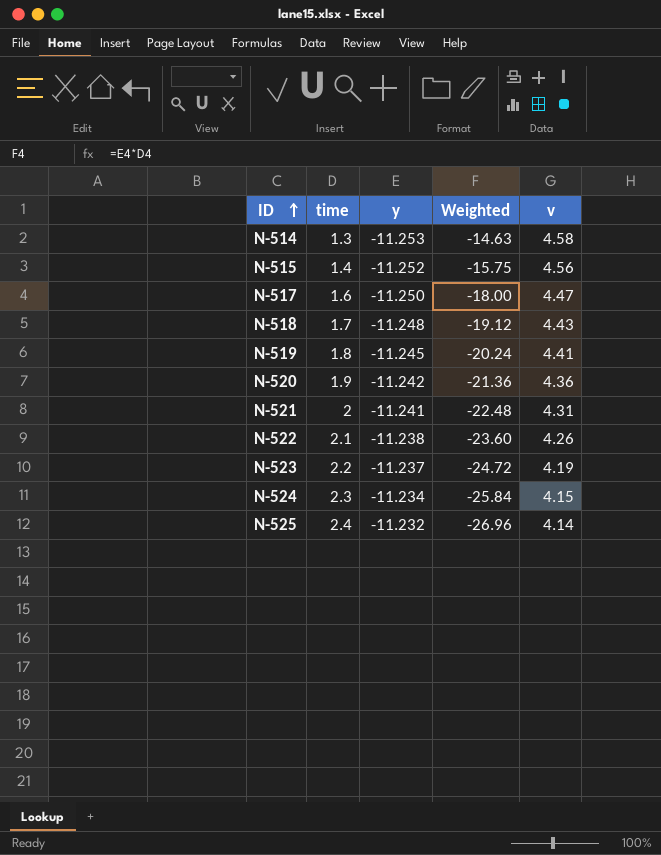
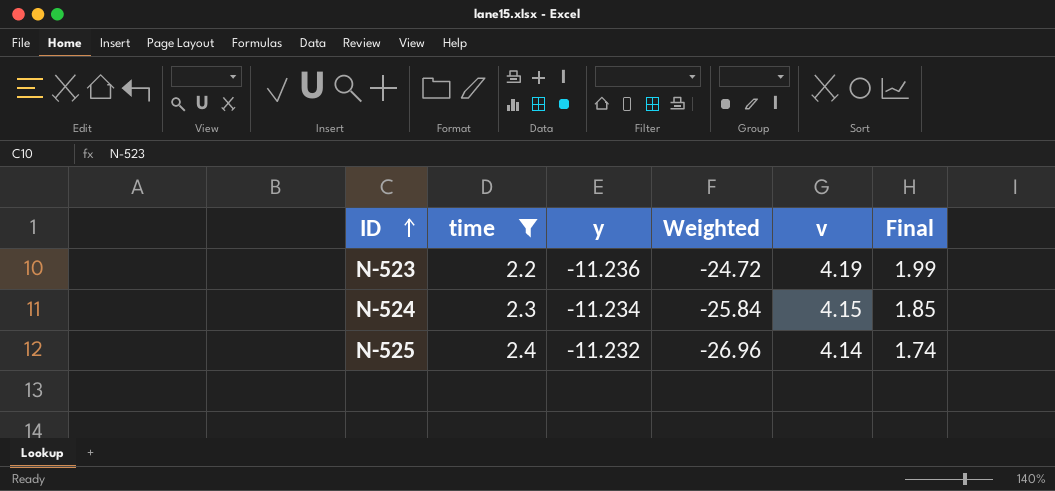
filter: none -> time >= 2.2
column Final | formula: none -> [v] - [time]
N-523 | y: -11.237 -> -11.236

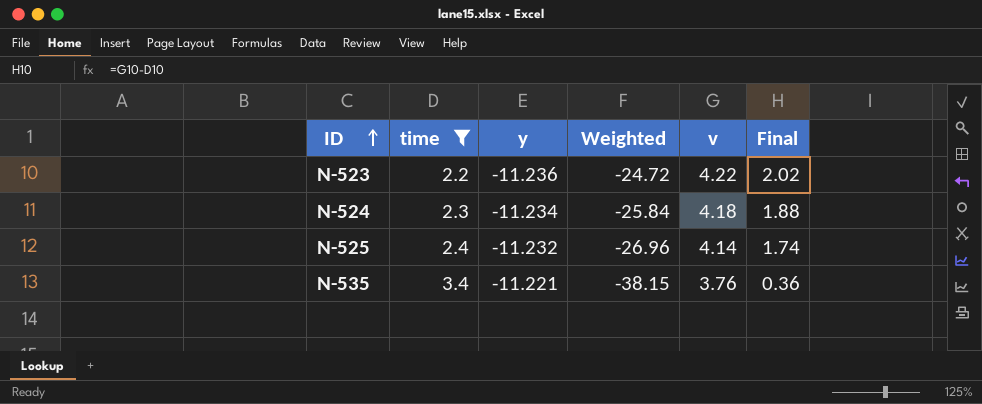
N-523 | v: 4.19 -> 4.22
N-523 | Final: 1.99 -> 2.02
N-524 | v: 4.15 -> 4.18
N-524 | Final: 1.85 -> 1.88
row N-535: none -> 3.4 | -11.221 | -38.15 | 3.76 | 0.36

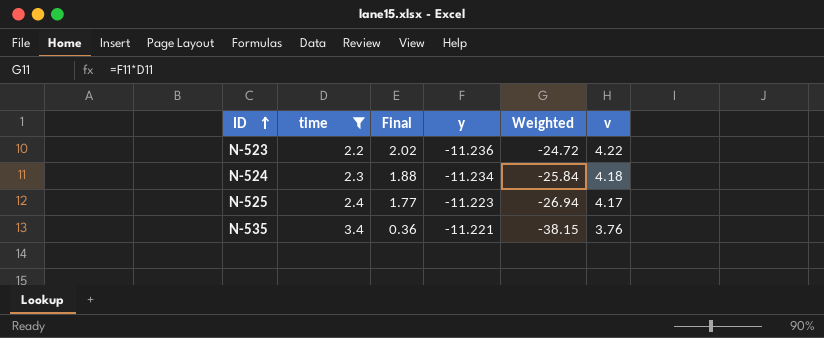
column Final | position: 6 -> 3
N-525 | Final: 1.74 -> 1.77
N-525 | y: -11.232 -> -11.223
N-525 | Weighted: -26.96 -> -26.94
N-525 | v: 4.14 -> 4.17

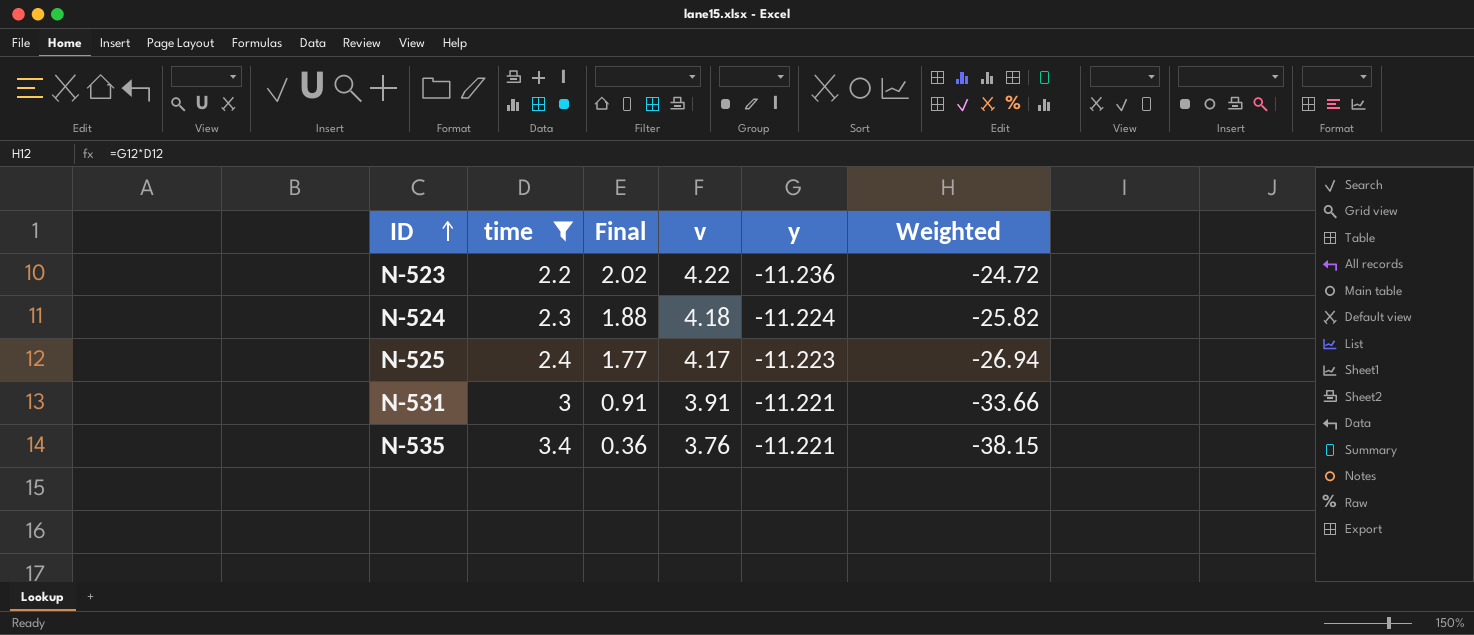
column v | position: 6 -> 4
N-524 | y: -11.234 -> -11.224
N-524 | Weighted: -25.84 -> -25.82
row N-531: none -> 3 | 0.91 | 3.91 | -11.221 | -33.66

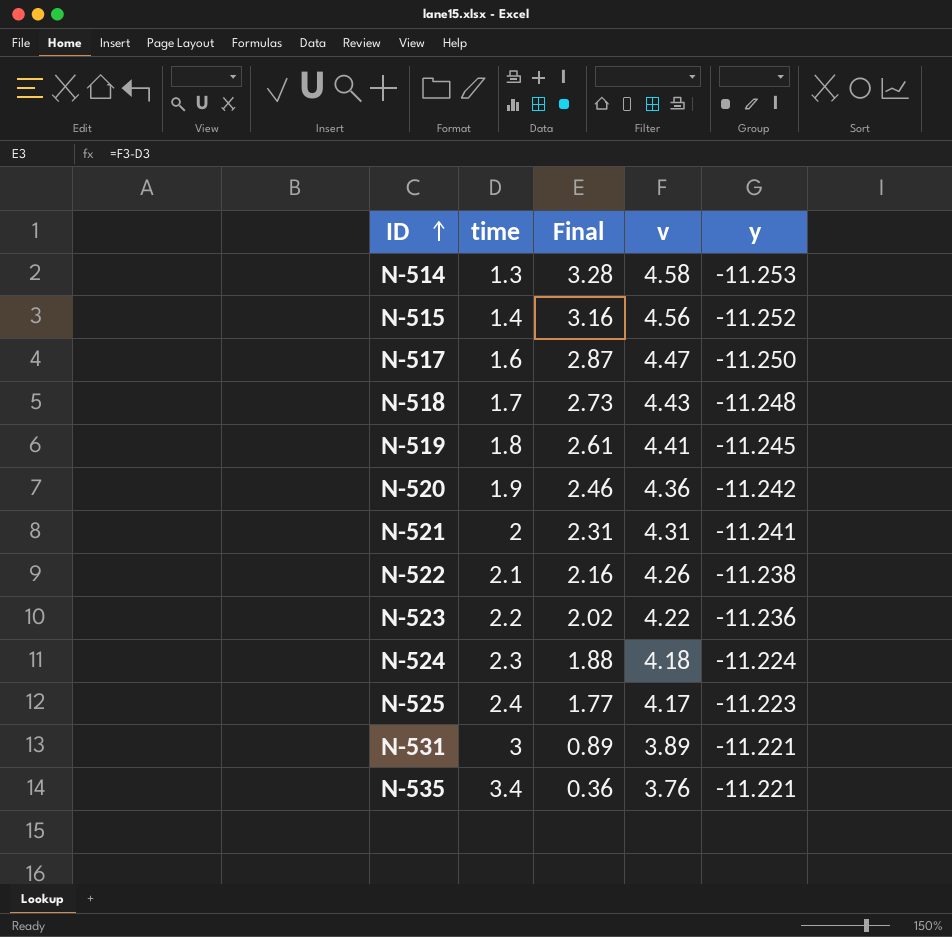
filter: time >= 2.2 -> none
column Weighted | formula: [time] * [y] -> none
N-531 | Final: 0.91 -> 0.89
N-531 | v: 3.91 -> 3.89

